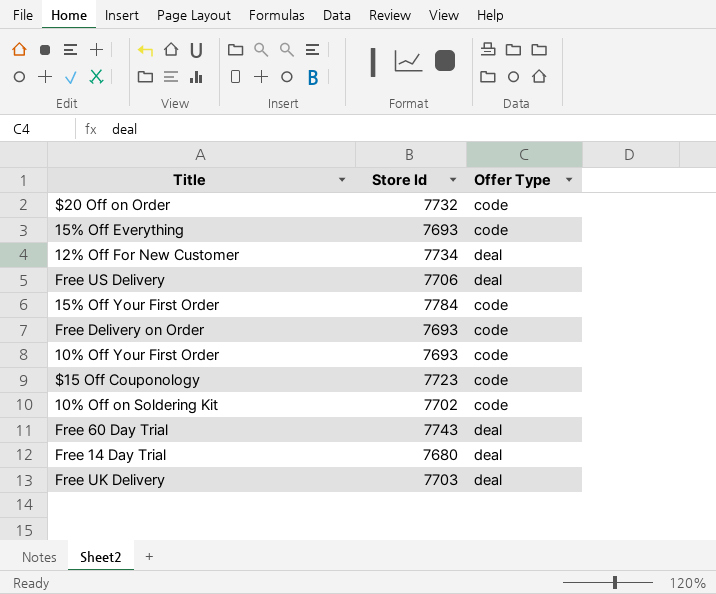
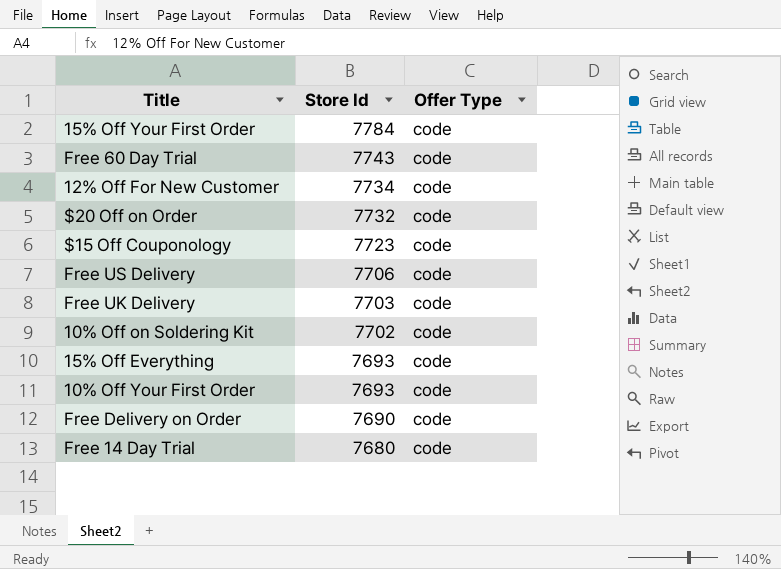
row order: none -> Store Id descending
Free 60 Day Trial | Offer Type: deal -> code
12% Off For New Customer | Offer Type: deal -> code
Free US Delivery | Offer Type: deal -> code
Free UK Delivery | Offer Type: deal -> code
Free Delivery on Order | Store Id: 7693 -> 7690
Free 14 Day Trial | Offer Type: deal -> code

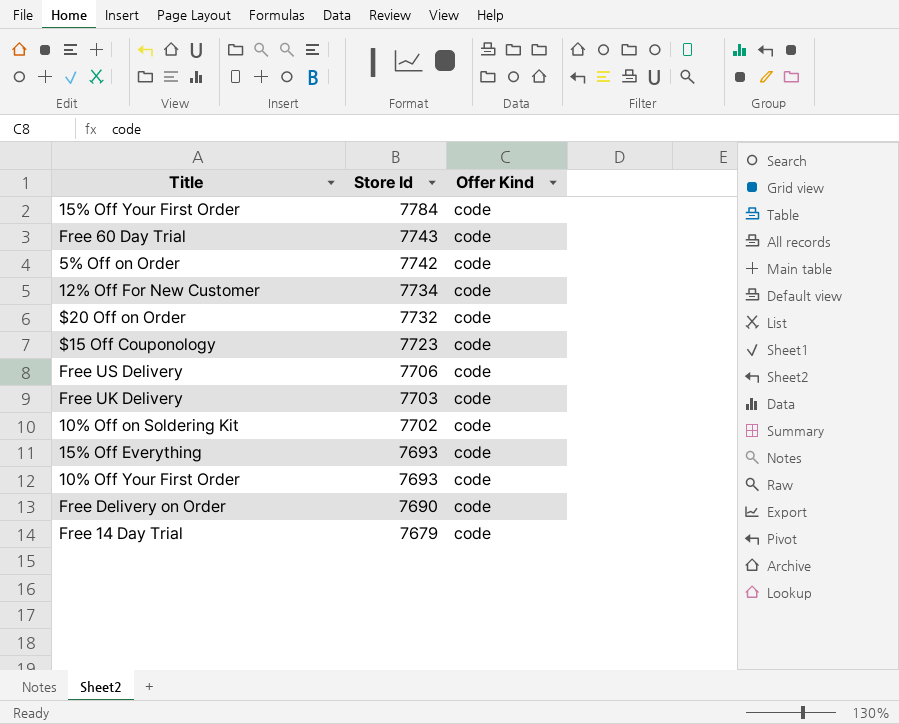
column name: Offer Type -> Offer Kind
row 5% Off on Order: none -> 7742 | code
Free 14 Day Trial | Store Id: 7680 -> 7679

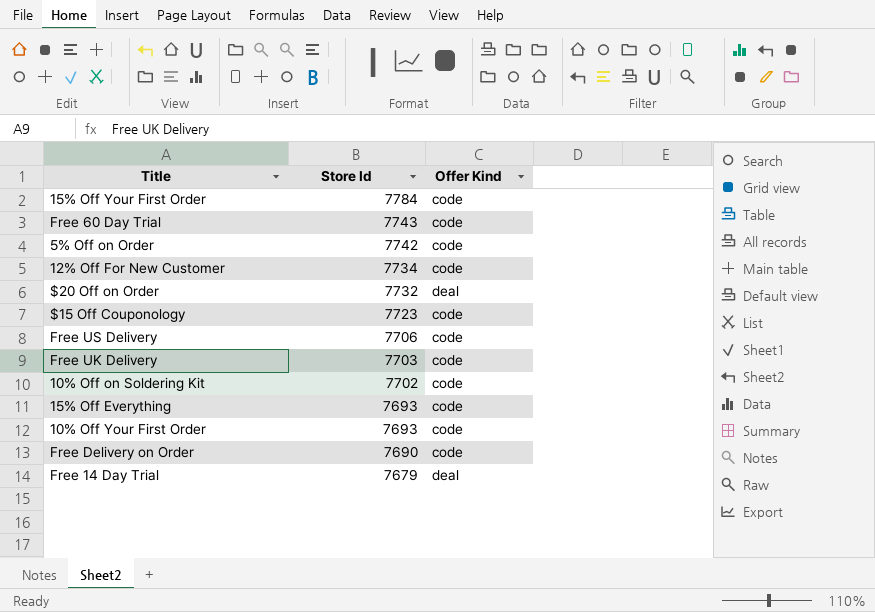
$20 Off on Order | Offer Kind: code -> deal
Free 14 Day Trial | Offer Kind: code -> deal

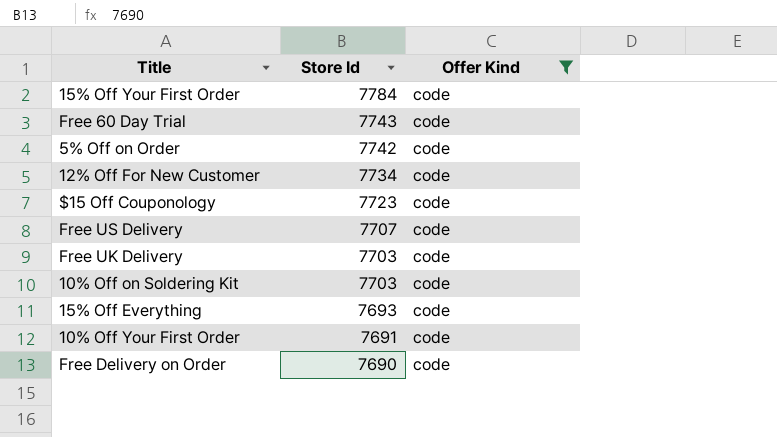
filter: none -> Offer Kind = code
Free US Delivery | Store Id: 7706 -> 7707
10% Off on Soldering Kit | Store Id: 7702 -> 7703
10% Off Your First Order | Store Id: 7693 -> 7691

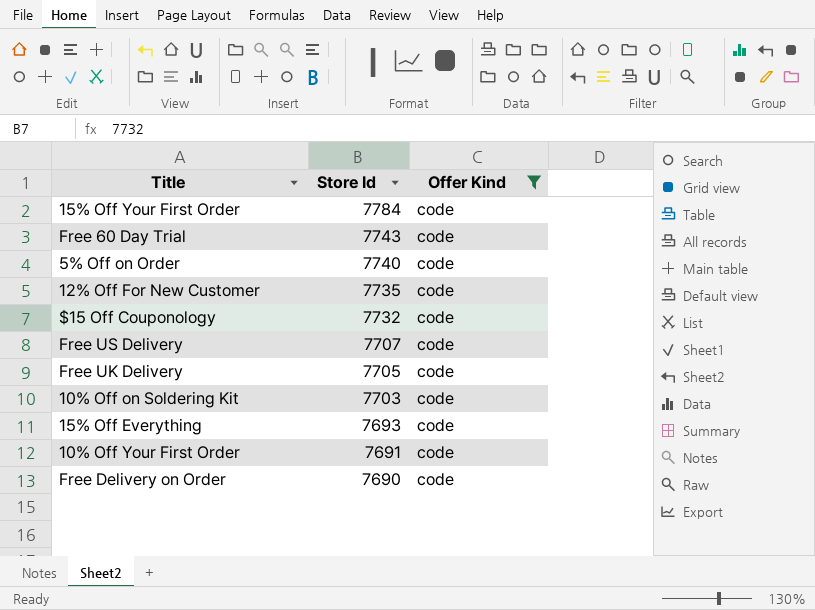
5% Off on Order | Store Id: 7742 -> 7740
12% Off For New Customer | Store Id: 7734 -> 7735
$15 Off Couponology | Store Id: 7723 -> 7732
Free UK Delivery | Store Id: 7703 -> 7705

